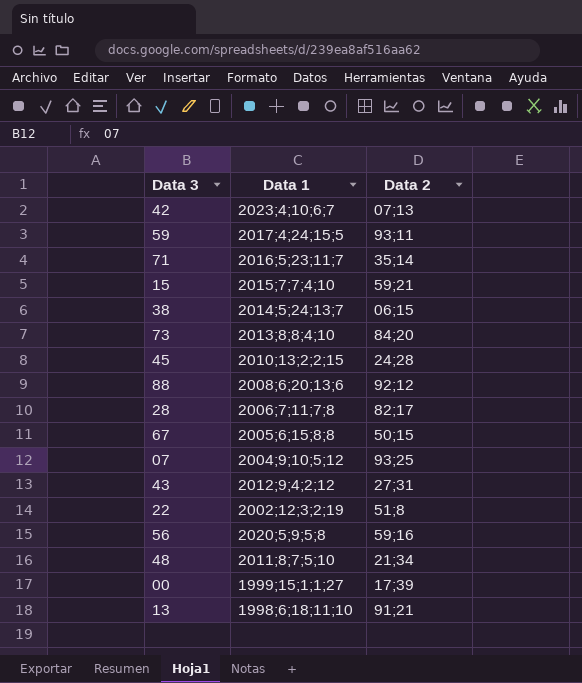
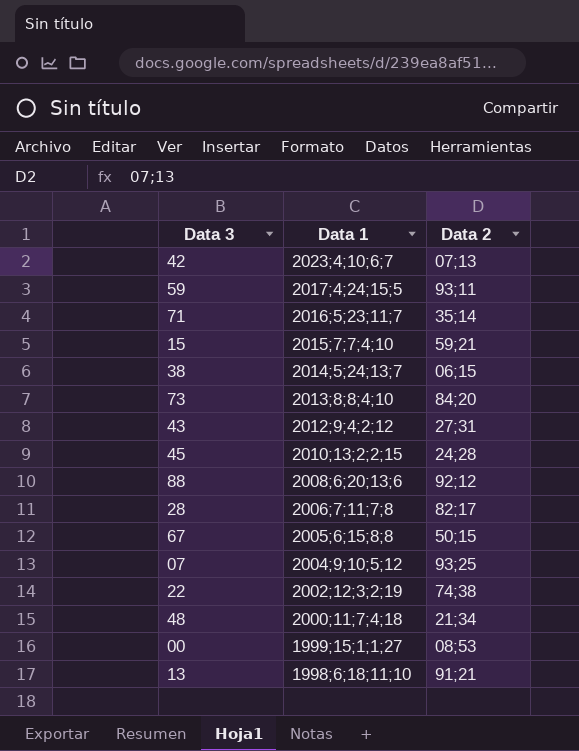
row order: none -> Data 1 descending
row 56: 2020;5;9;5;8 | 59;16 -> none
22 | Data 2: 51;8 -> 74;38
48 | Data 1: 2011;8;7;5;10 -> 2000;11;7;4;18
00 | Data 2: 17;39 -> 08;53

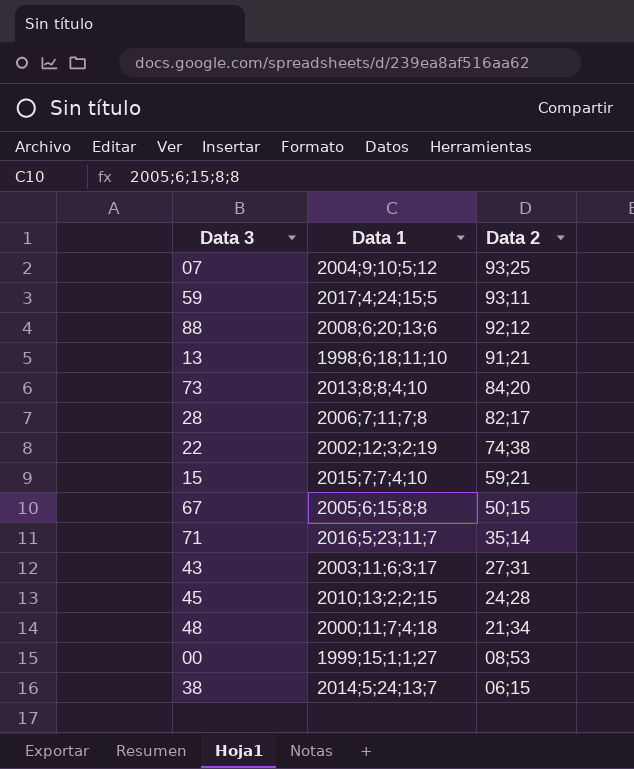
row order: Data 1 descending -> Data 2 descending
row 42: 2023;4;10;6;7 | 07;13 -> none
43 | Data 1: 2012;9;4;2;12 -> 2003;11;6;3;17

